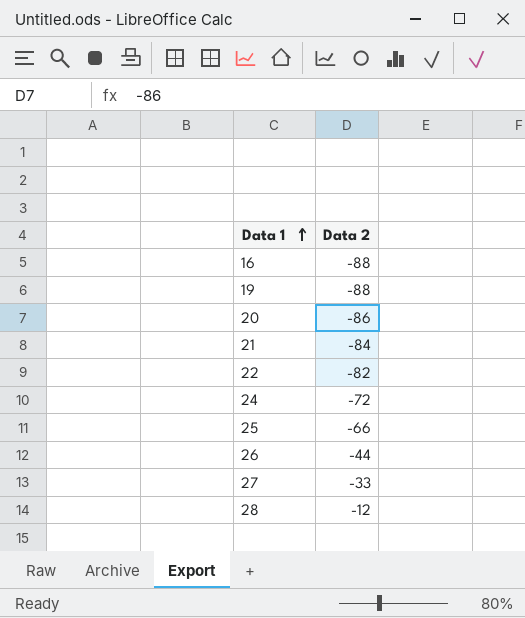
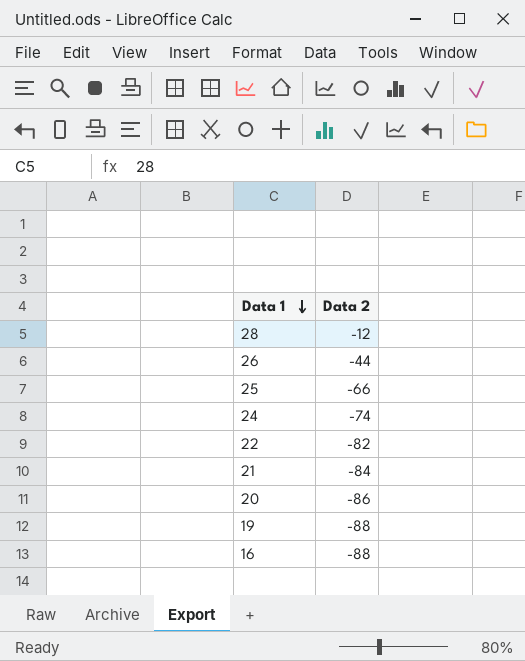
row order: Data 1 ascending -> Data 1 descending
row 27: -33 -> none
24 | Data 2: -72 -> -74

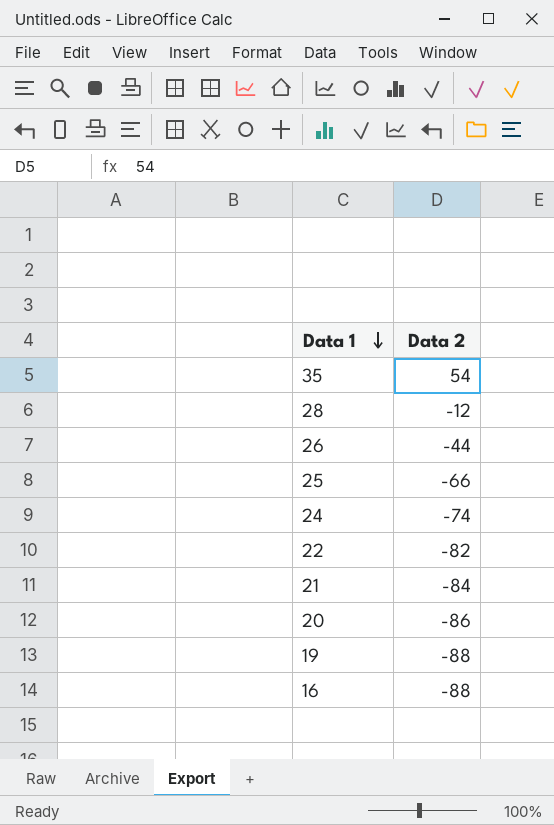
row 35: none -> 54

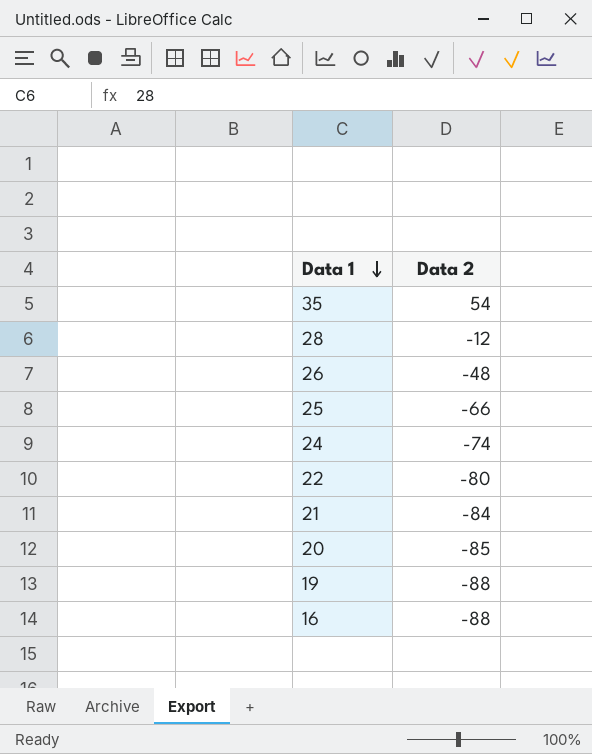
26 | Data 2: -44 -> -48
22 | Data 2: -82 -> -80
20 | Data 2: -86 -> -85

